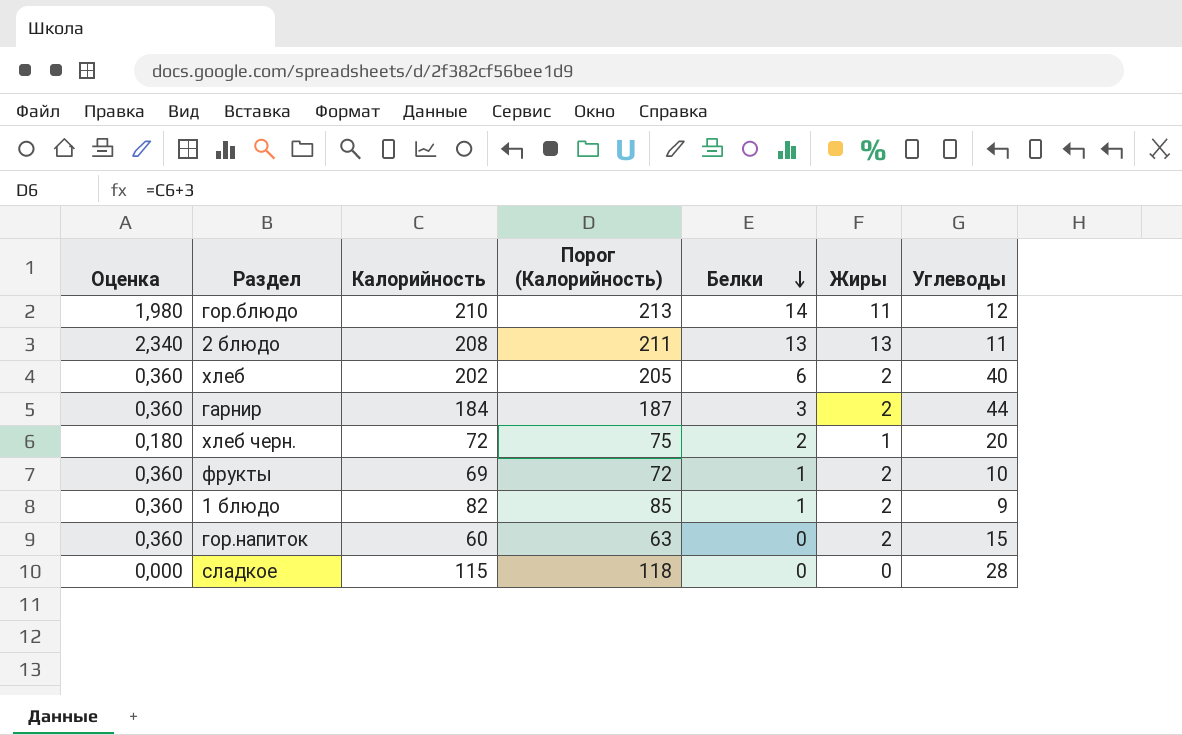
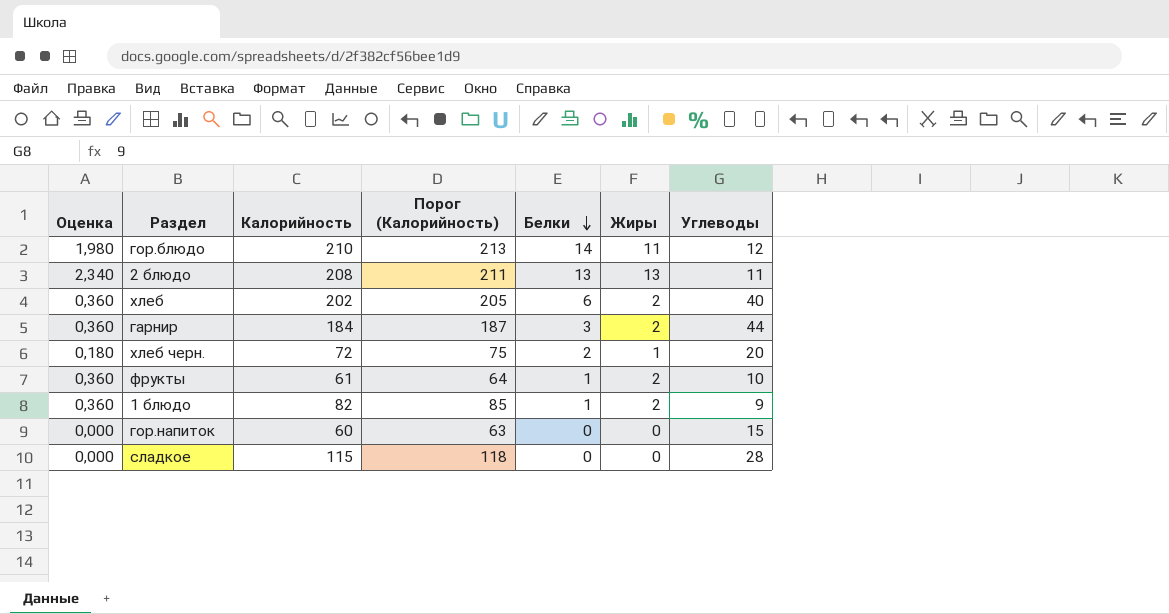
фрукты | Калорийность: 69 -> 61
фрукты | Порог (Калорийность): 72 -> 64
гор.напиток | Оценка: 0,360 -> 0,000
гор.напиток | Жиры: 2 -> 0

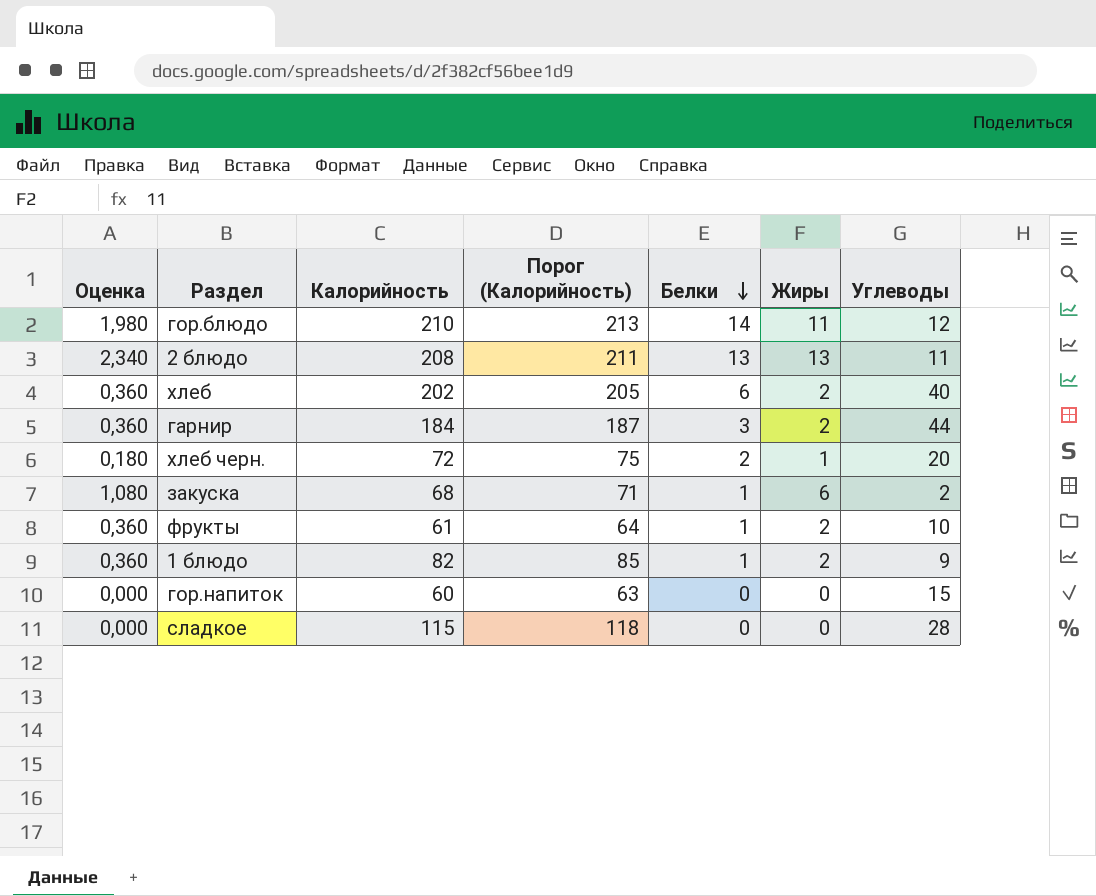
row закуска: none -> 1,080 | 68 | 71 | 1 | 6 | 2

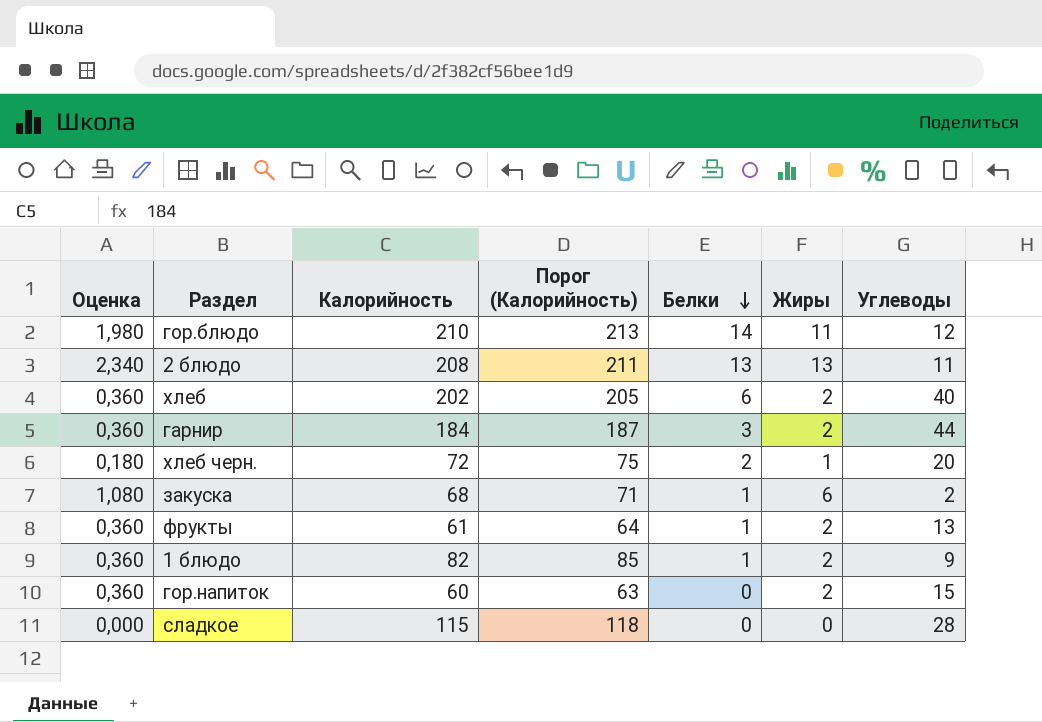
фрукты | Углеводы: 10 -> 13
гор.напиток | Оценка: 0,000 -> 0,360
гор.напиток | Жиры: 0 -> 2

